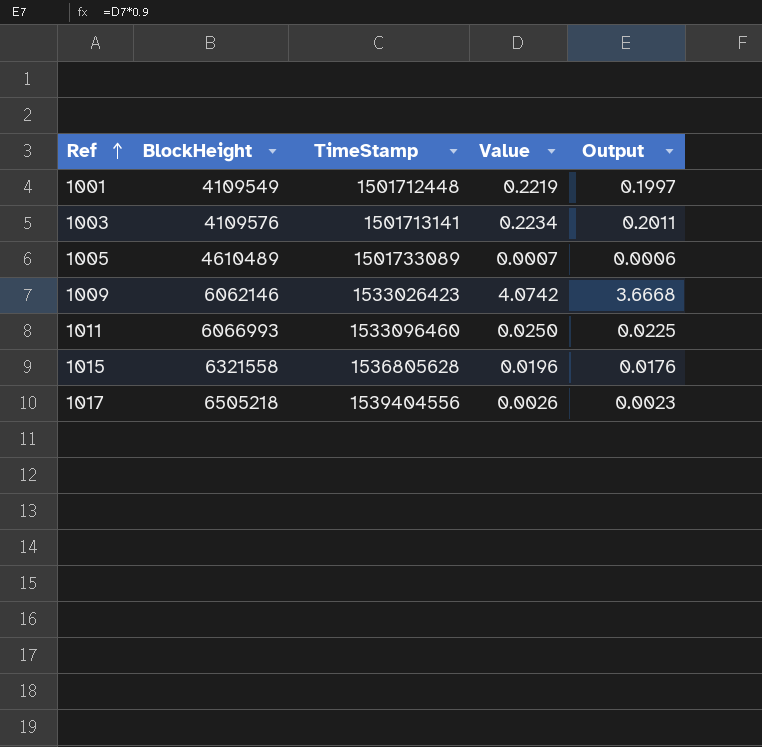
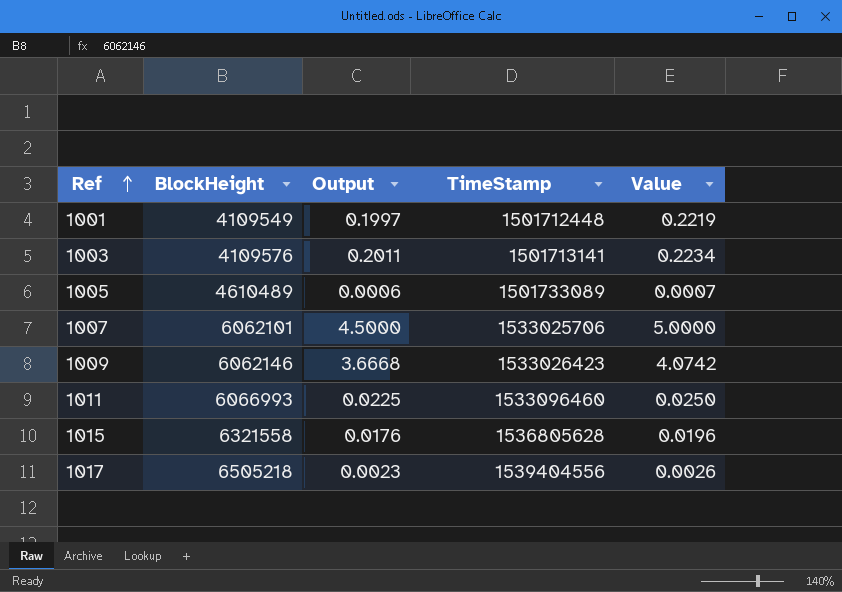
column Output | position: 5 -> 3
row 1007: none -> 6062101 | 4.5000 | 1533025706 | 5.0000

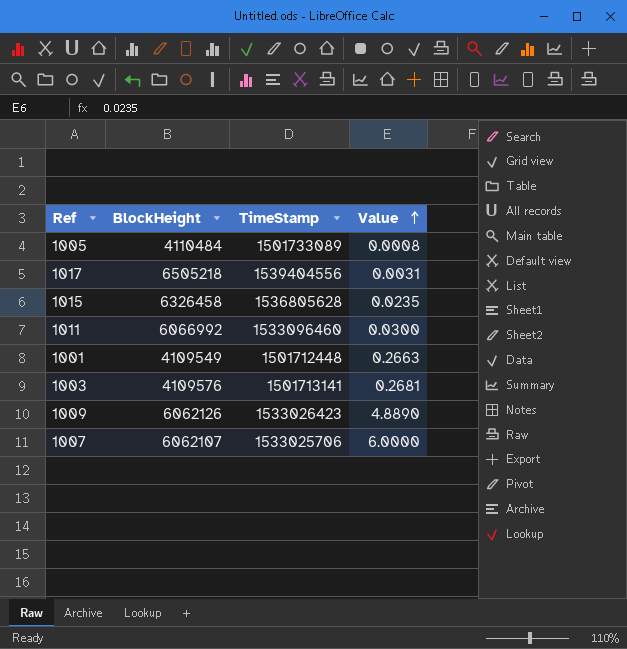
row order: Ref ascending -> Value ascending
column Output | formula: [Value] * 0.9 -> none
1005 | BlockHeight: 4610489 -> 4110484
1005 | Value: 0.0007 -> 0.0008
1017 | Value: 0.0026 -> 0.0031
1015 | BlockHeight: 6321558 -> 6326458
1015 | Value: 0.0196 -> 0.0235
1011 | BlockHeight: 6066993 -> 6066992
1011 | Value: 0.0250 -> 0.0300
1001 | Value: 0.2219 -> 0.2663
1003 | Value: 0.2234 -> 0.2681
1009 | BlockHeight: 6062146 -> 6062126
1009 | Value: 4.0742 -> 4.8890
1007 | BlockHeight: 6062101 -> 6062107
1007 | Value: 5.0000 -> 6.0000

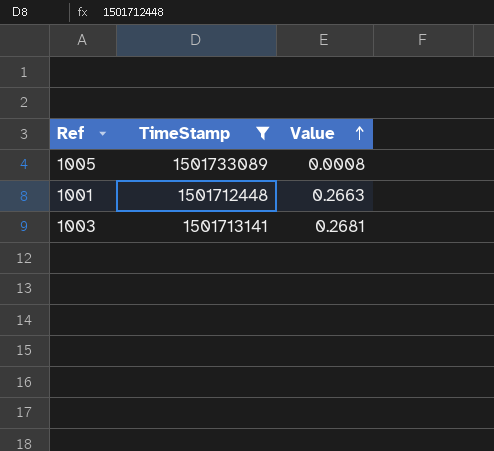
filter: none -> TimeStamp <= 1501733089
column BlockHeight | position: 2 -> none

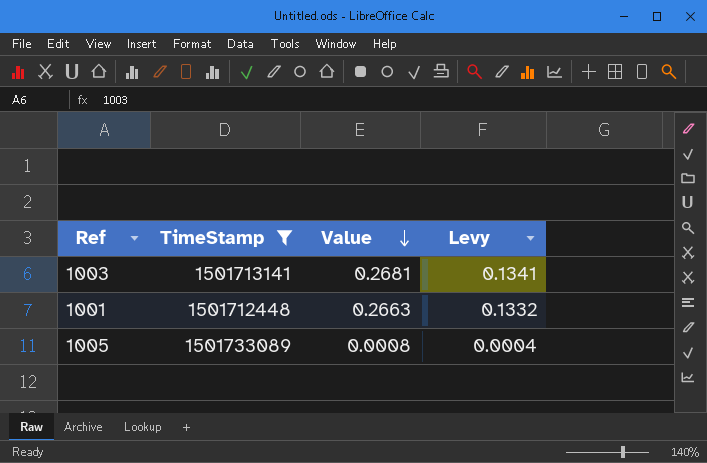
row order: Value ascending -> Value descending
column Levy | formula: none -> [Value] * 0.5

